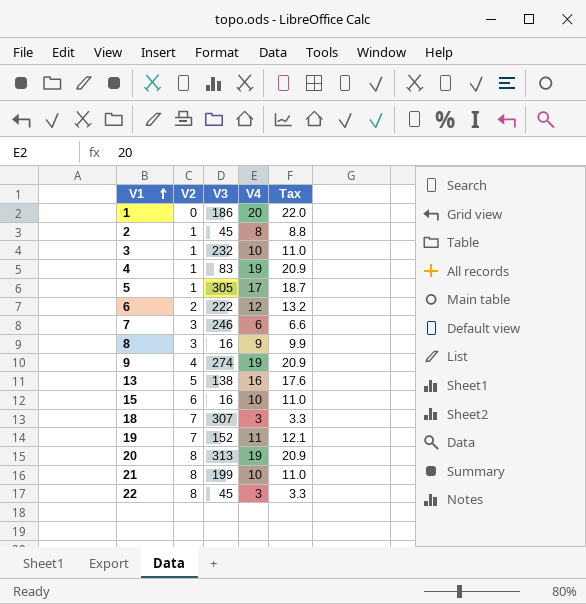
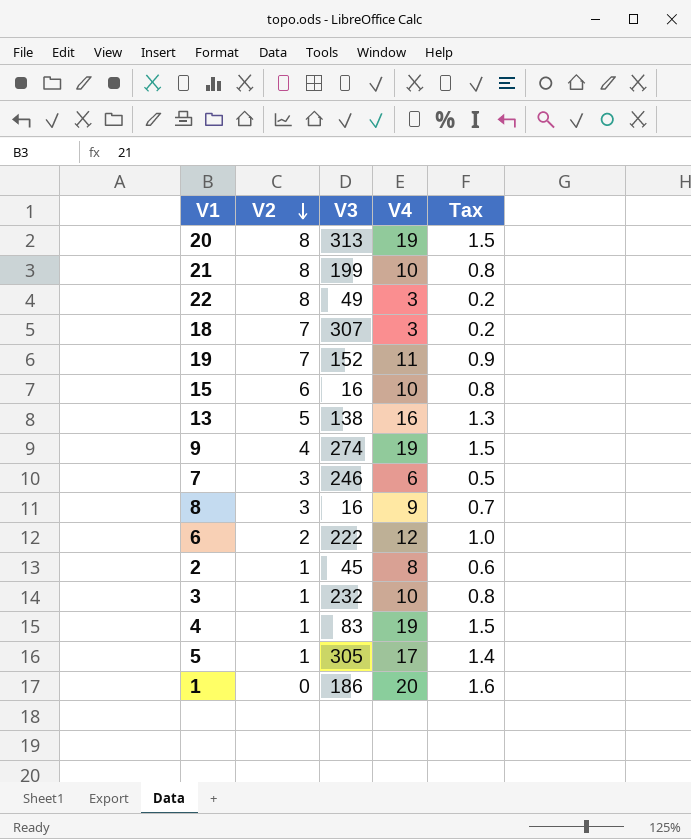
row order: V1 ascending -> V2 descending
column Tax | formula: [V4] * 1.1 -> [V4] * 0.08
22 | V3: 45 -> 49

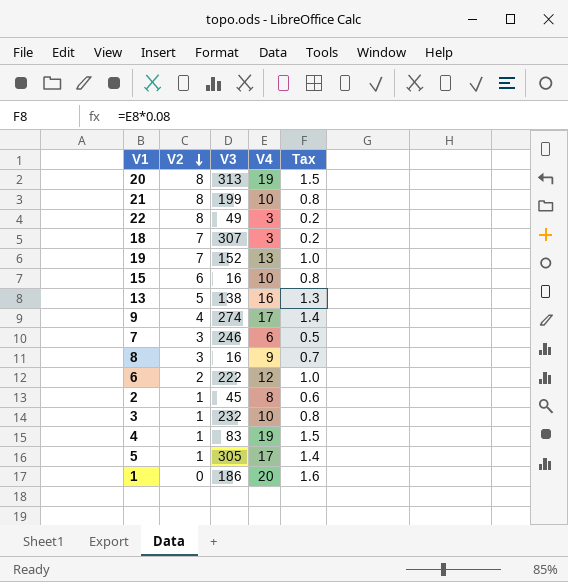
19 | V4: 11 -> 13
19 | Tax: 0.9 -> 1.0
9 | V4: 19 -> 17
9 | Tax: 1.5 -> 1.4

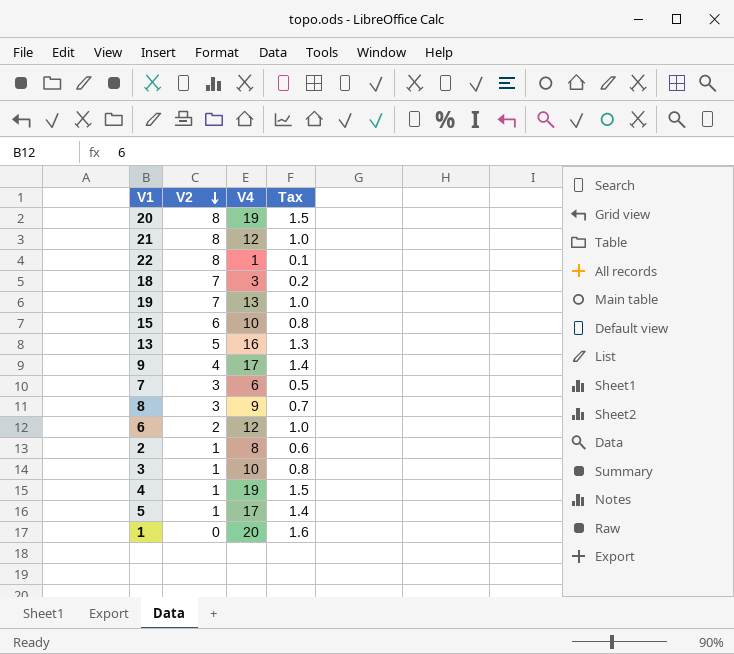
column V3 | position: 3 -> none
21 | V4: 10 -> 12
21 | Tax: 0.8 -> 1.0
22 | V4: 3 -> 1
22 | Tax: 0.2 -> 0.1

